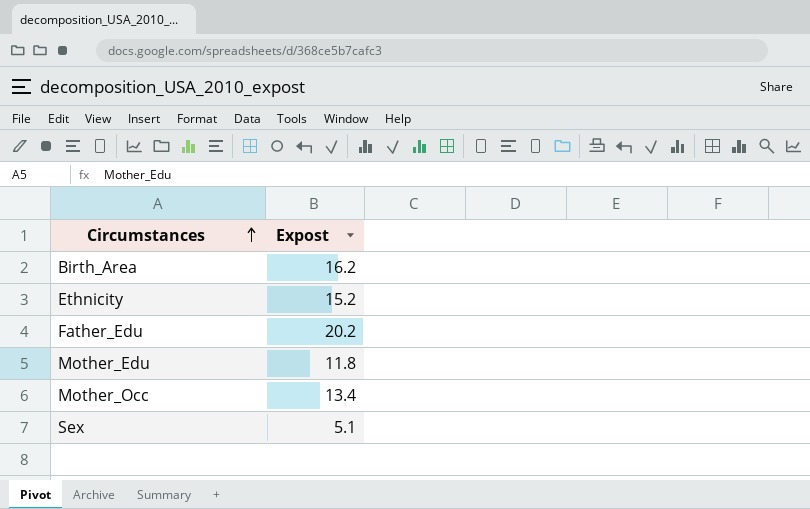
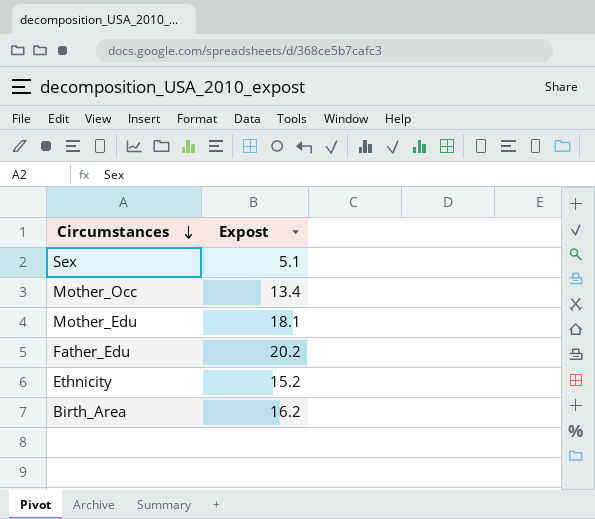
row order: Circumstances ascending -> Circumstances descending
Mother_Edu | Expost: 11.8 -> 18.1

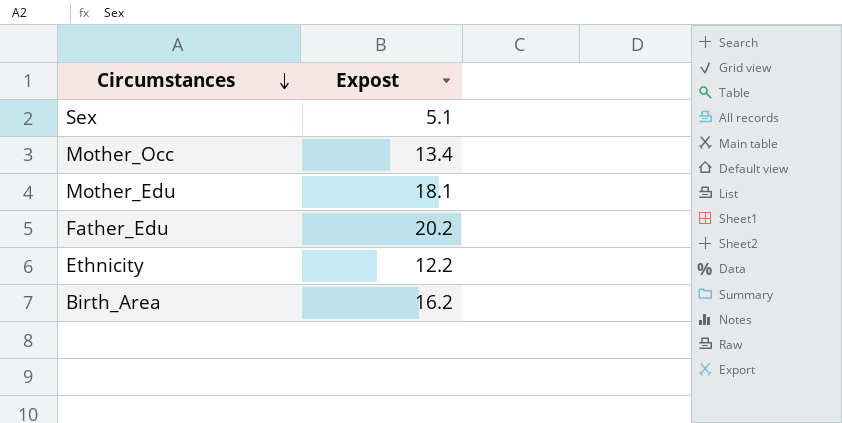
Ethnicity | Expost: 15.2 -> 12.2

